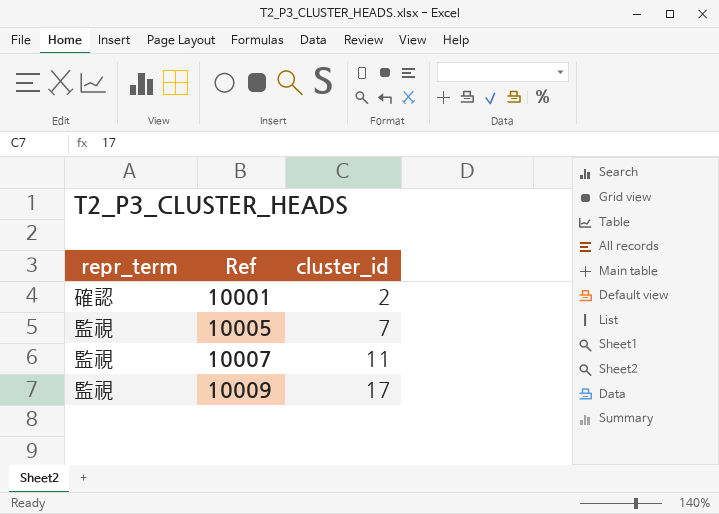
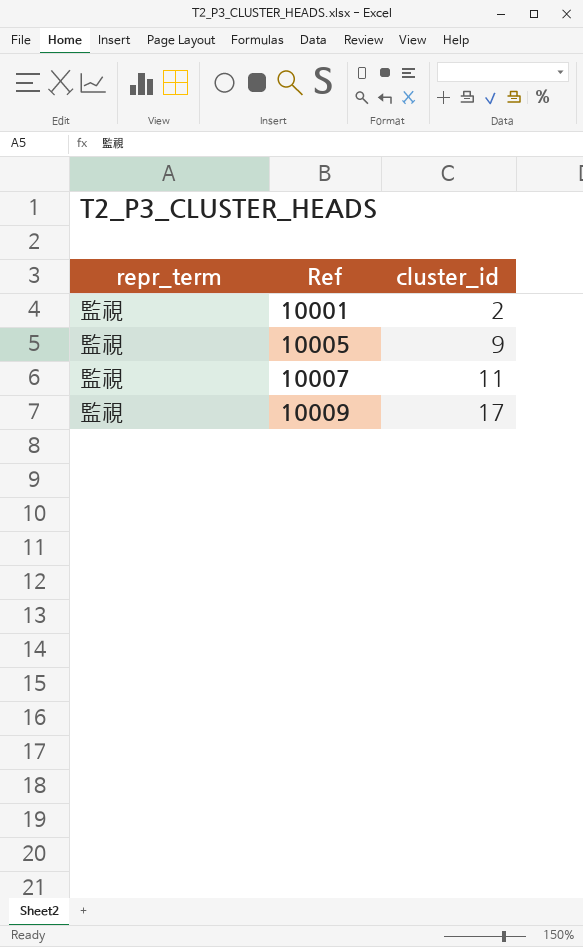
10001 | repr_term: 確認 -> 監視
10005 | cluster_id: 7 -> 9

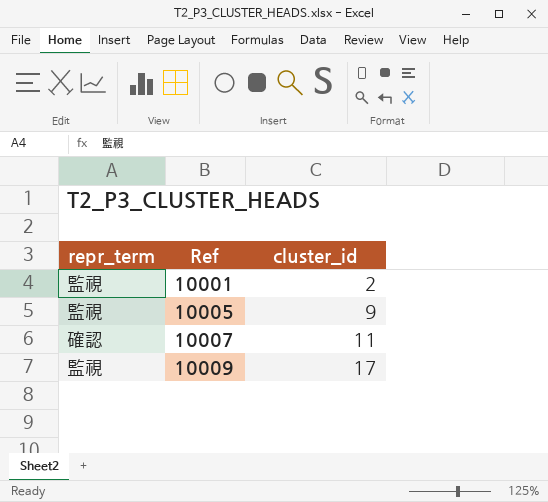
10007 | repr_term: 監視 -> 確認

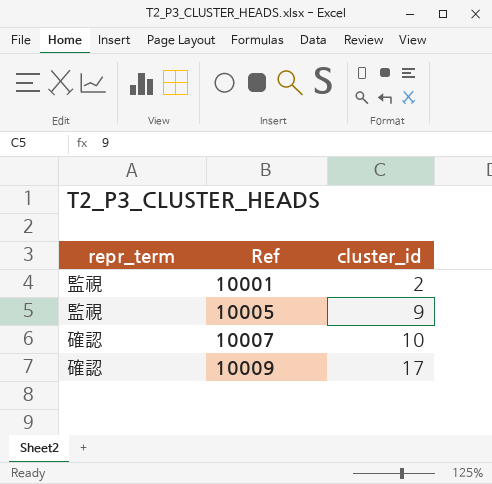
10007 | cluster_id: 11 -> 10
10009 | repr_term: 監視 -> 確認

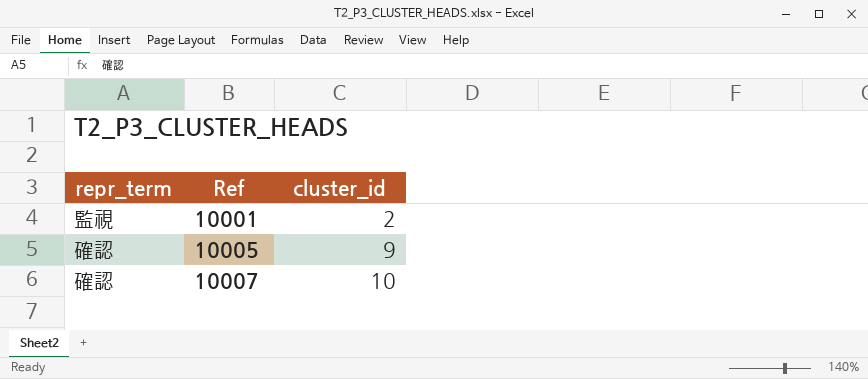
row 10009: 確認 | 17 -> none
10005 | repr_term: 監視 -> 確認

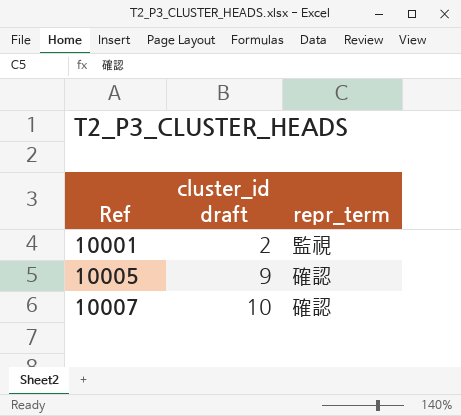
column name: cluster_id -> cluster_id draft
column repr_term | position: 1 -> 3

